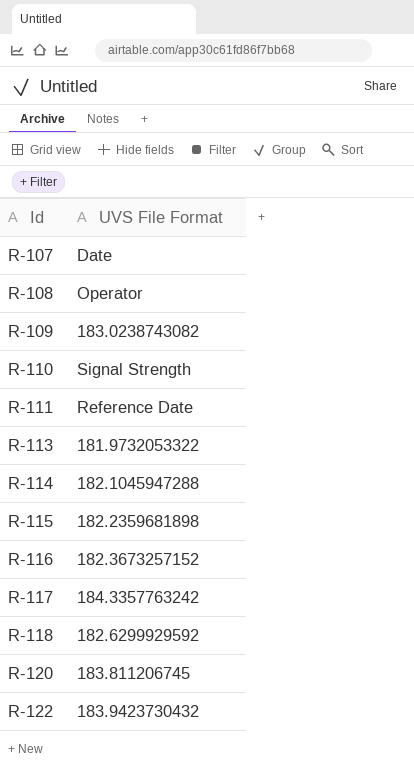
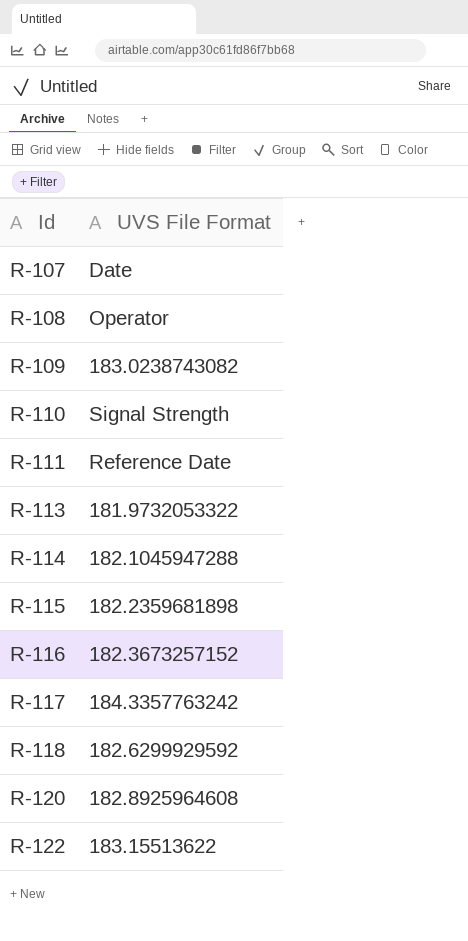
R-120 | UVS File Format: 183.811206745 -> 182.8925964608
R-122 | UVS File Format: 183.9423730432 -> 183.15513622

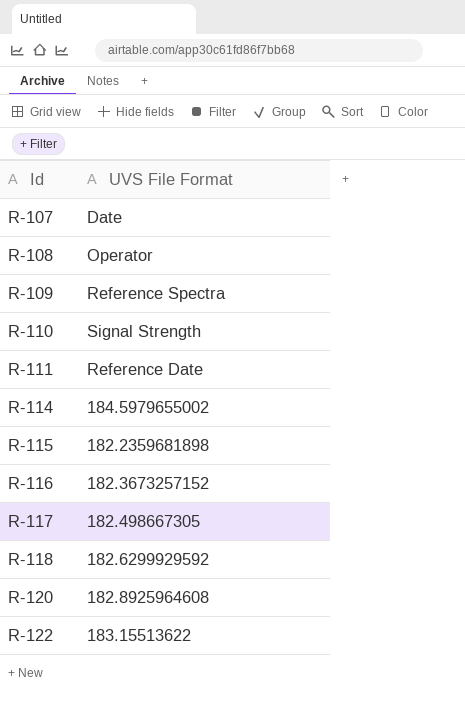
row R-113: 181.9732053322 -> none
R-109 | UVS File Format: 183.0238743082 -> Reference Spectra
R-114 | UVS File Format: 182.1045947288 -> 184.5979655002
R-117 | UVS File Format: 184.3357763242 -> 182.498667305

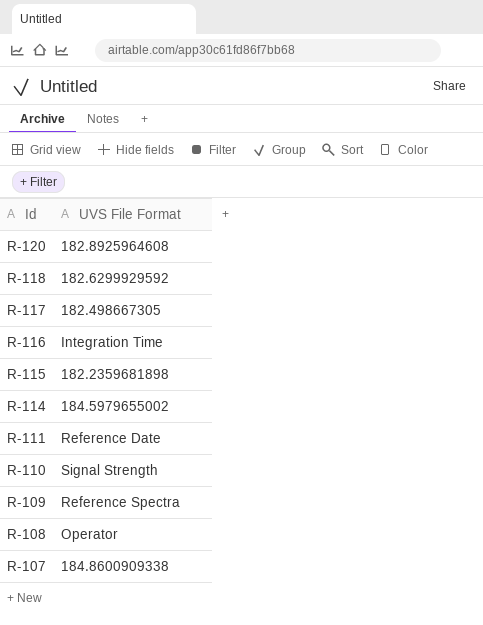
row order: Id ascending -> Id descending
row R-122: 183.15513622 -> none
R-116 | UVS File Format: 182.3673257152 -> Integration Time
R-107 | UVS File Format: Date -> 184.8600909338

